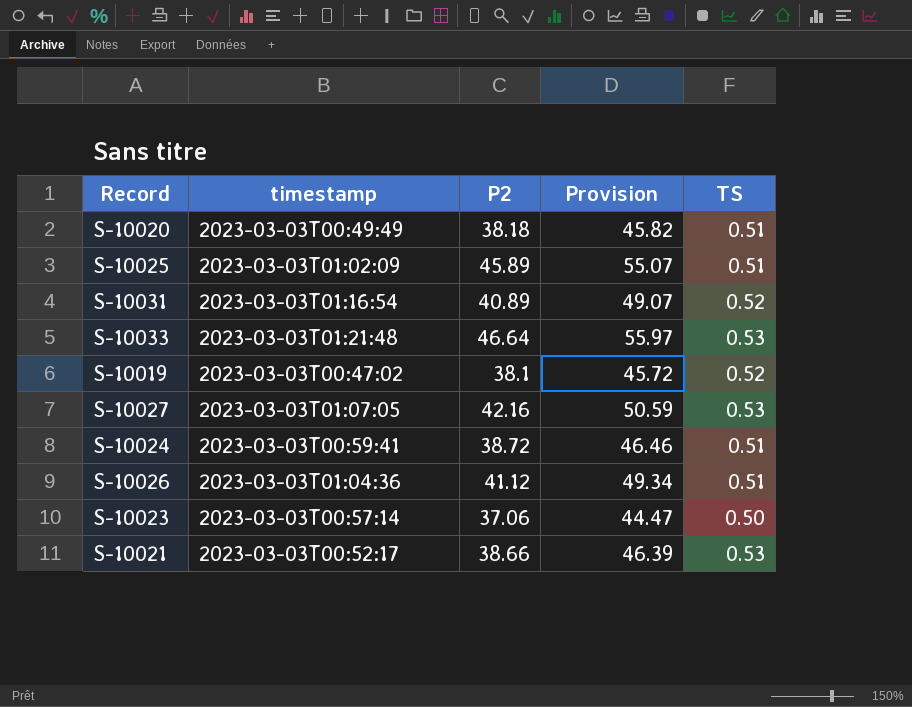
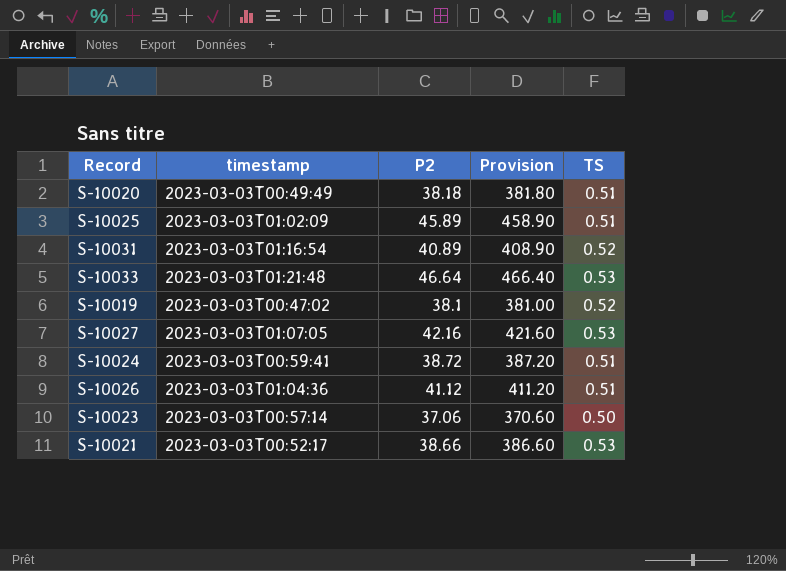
column Provision | formula: [P2] * 1.2 -> [P2] * 10

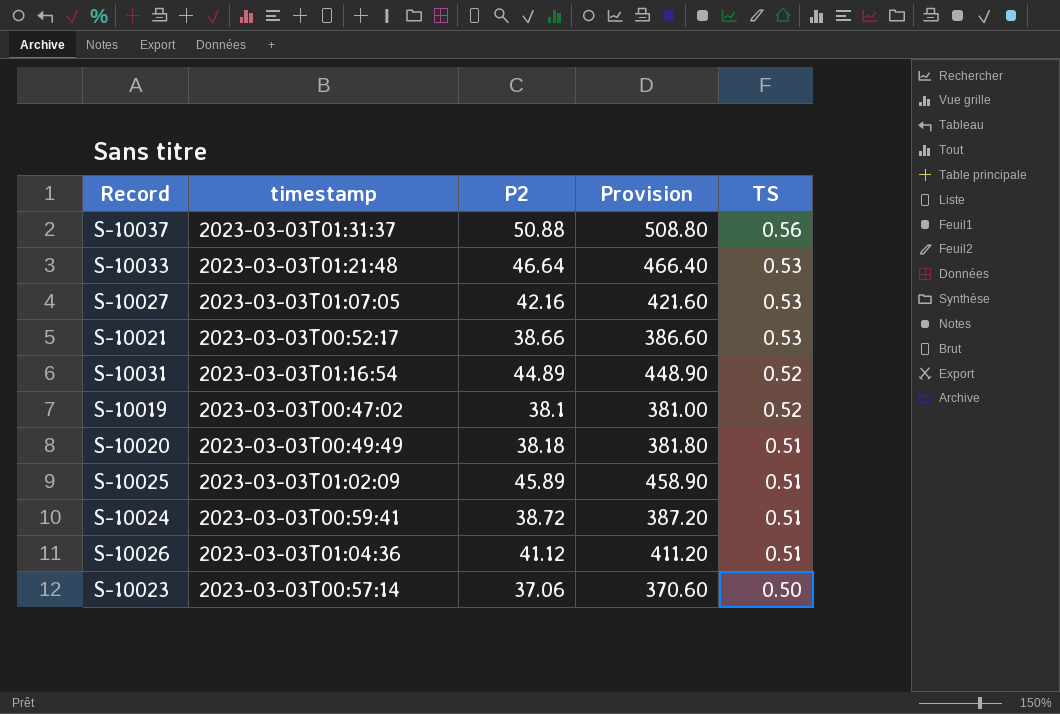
row order: none -> TS descending
row S-10037: none -> 2023-03-03T01:31:37 | 50.88 | 508.80 | 0.56
S-10031 | P2: 40.89 -> 44.89
S-10031 | Provision: 408.90 -> 448.90

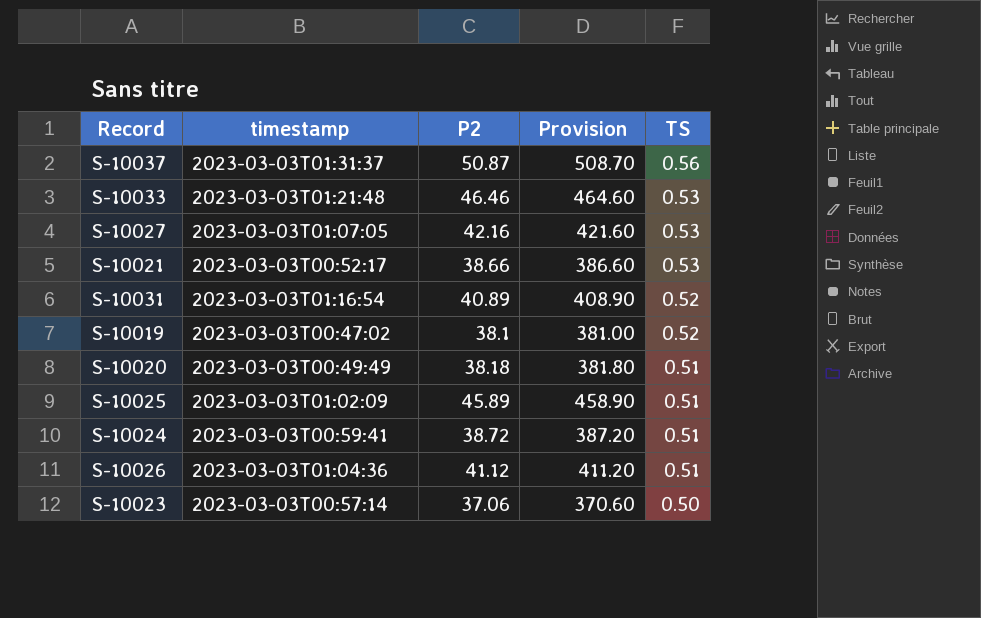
S-10037 | P2: 50.88 -> 50.87
S-10037 | Provision: 508.80 -> 508.70
S-10033 | P2: 46.64 -> 46.46
S-10033 | Provision: 466.40 -> 464.60
S-10031 | P2: 44.89 -> 40.89
S-10031 | Provision: 448.90 -> 408.90

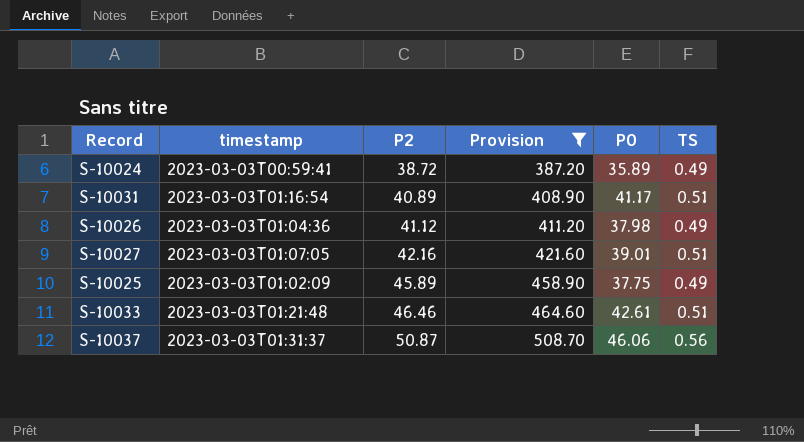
filter: none -> Provision >= 387.20
row order: TS descending -> P2 ascending
column P0 | position: none -> 5
S-10024 | TS: 0.51 -> 0.49
S-10031 | TS: 0.52 -> 0.51
S-10026 | TS: 0.51 -> 0.49
S-10027 | TS: 0.53 -> 0.51
S-10025 | TS: 0.51 -> 0.49
S-10033 | TS: 0.53 -> 0.51

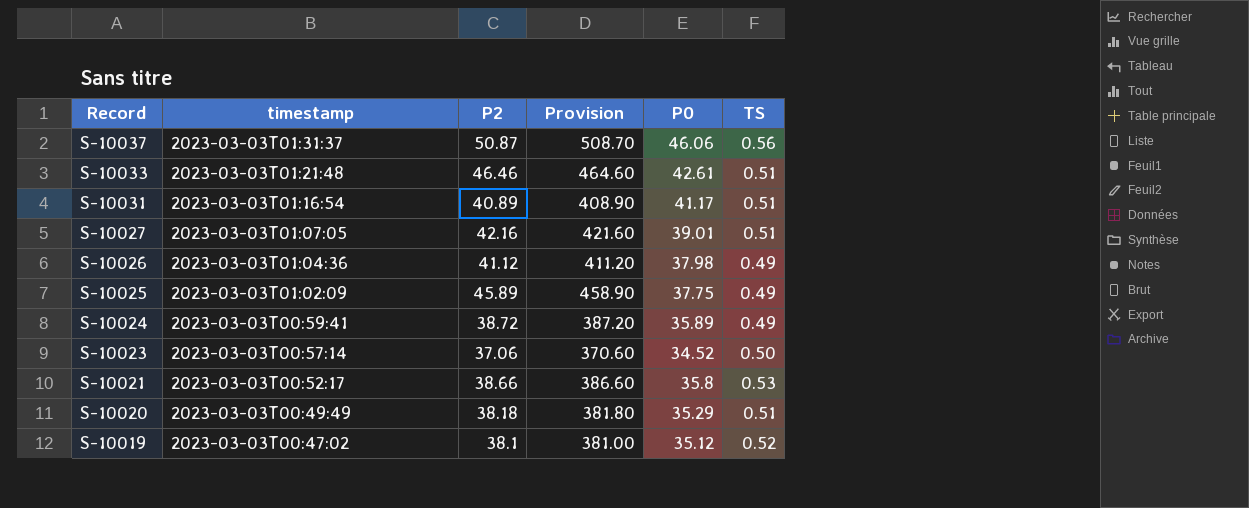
filter: Provision >= 387.20 -> none
row order: P2 ascending -> Record descending

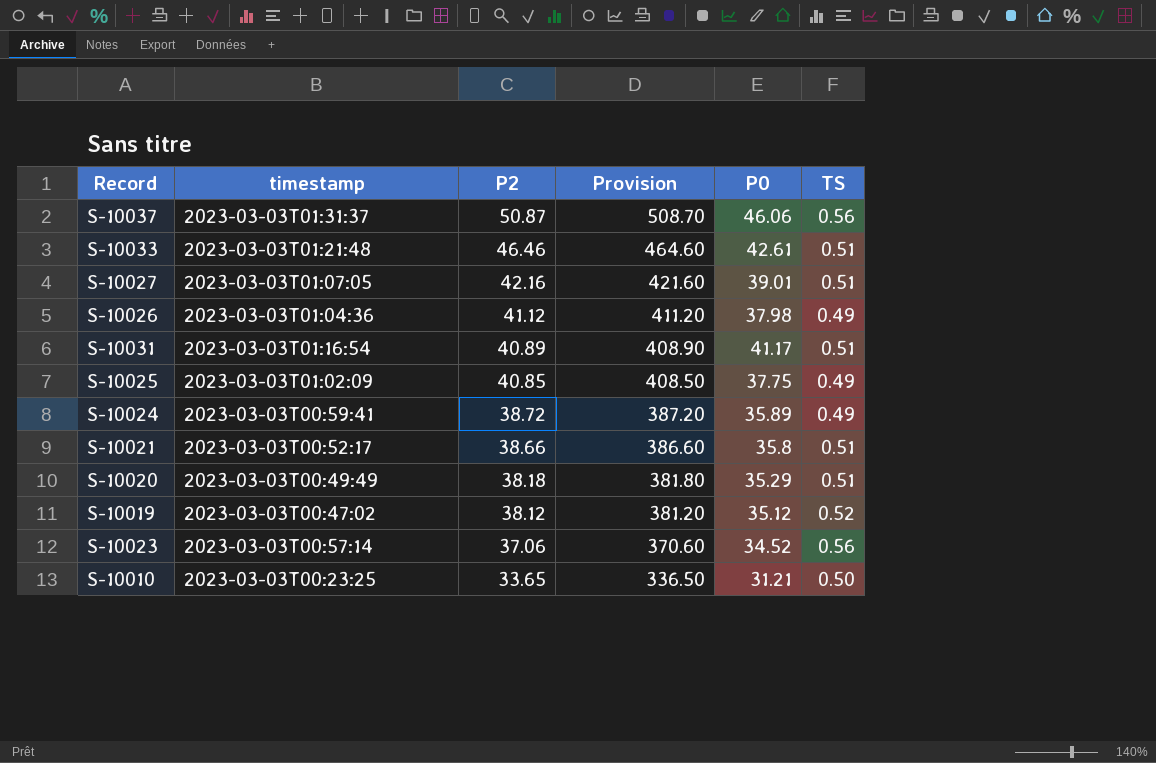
row order: Record descending -> P2 descending
S-10025 | P2: 45.89 -> 40.85
S-10025 | Provision: 458.90 -> 408.50
S-10021 | TS: 0.53 -> 0.51
S-10019 | P2: 38.1 -> 38.12
S-10019 | Provision: 381.00 -> 381.20
S-10023 | TS: 0.50 -> 0.56
row S-10010: none -> 2023-03-03T00:23:25 | 33.65 | 336.50 | 31.21 | 0.50

